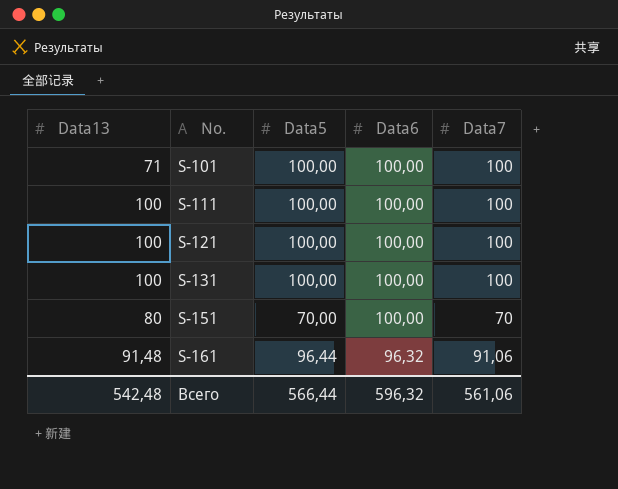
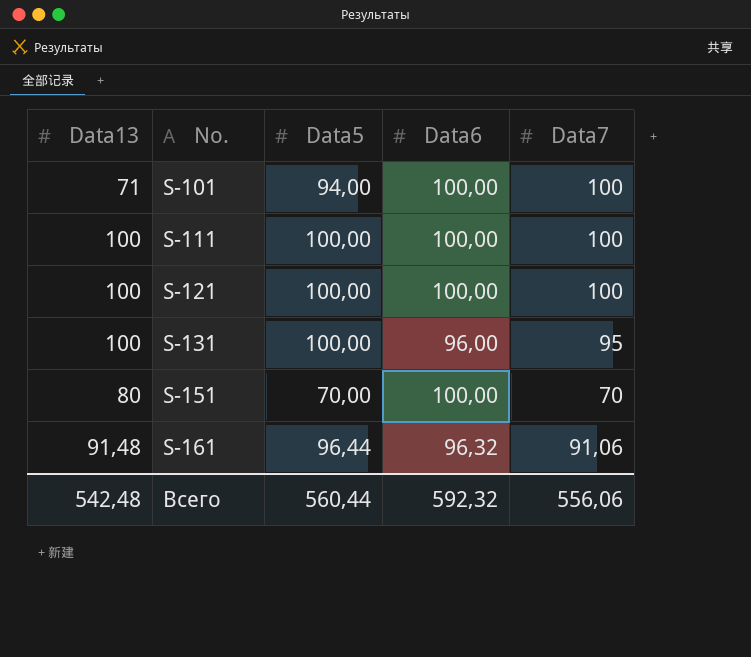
S-101 | Data5: 100,00 -> 94,00
S-131 | Data6: 100,00 -> 96,00
S-131 | Data7: 100 -> 95
Всего | Data5: 566,44 -> 560,44
Всего | Data6: 596,32 -> 592,32
Всего | Data7: 561,06 -> 556,06

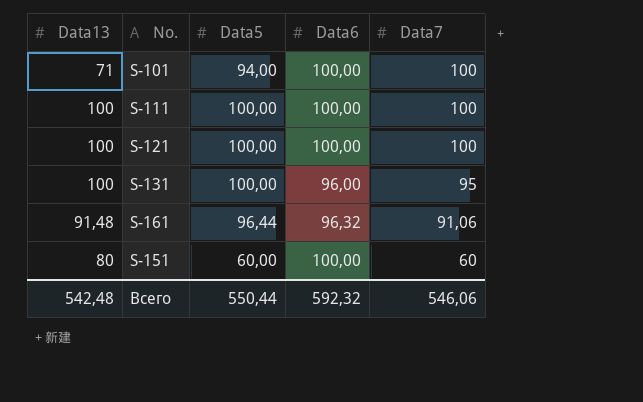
row order: No. ascending -> Data7 descending
S-151 | Data5: 70,00 -> 60,00
S-151 | Data7: 70 -> 60
Всего | Data5: 560,44 -> 550,44
Всего | Data7: 556,06 -> 546,06

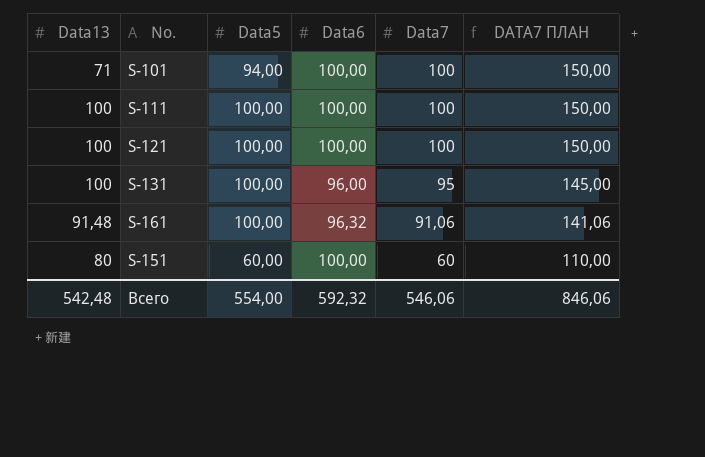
column DATA7 ПЛАН | formula: none -> [Data7] + 50
S-161 | Data5: 96,44 -> 100,00
Всего | Data5: 550,44 -> 554,00

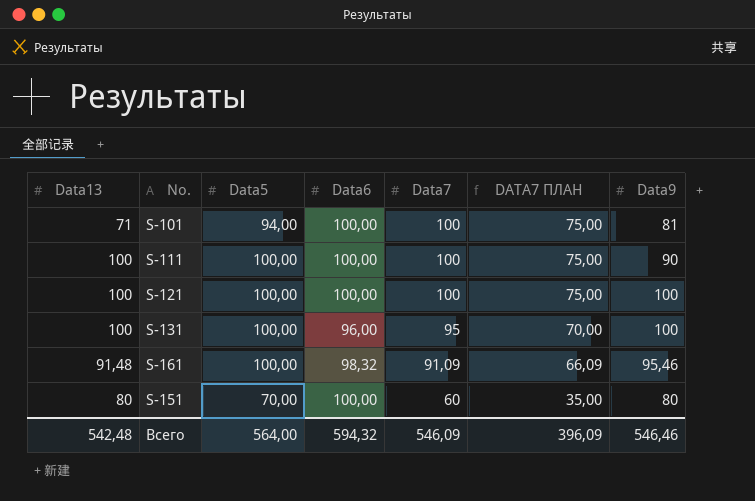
column DATA7 ПЛАН | formula: [Data7] + 50 -> [Data7] - 25
column Data9 | position: none -> 7
S-161 | Data6: 96,32 -> 98,32
S-161 | Data7: 91,06 -> 91,09
S-151 | Data5: 60,00 -> 70,00
Всего | Data5: 554,00 -> 564,00
Всего | Data6: 592,32 -> 594,32
Всего | Data7: 546,06 -> 546,09
Всего | DATA7 ПЛАН: 846,06 -> 396,09

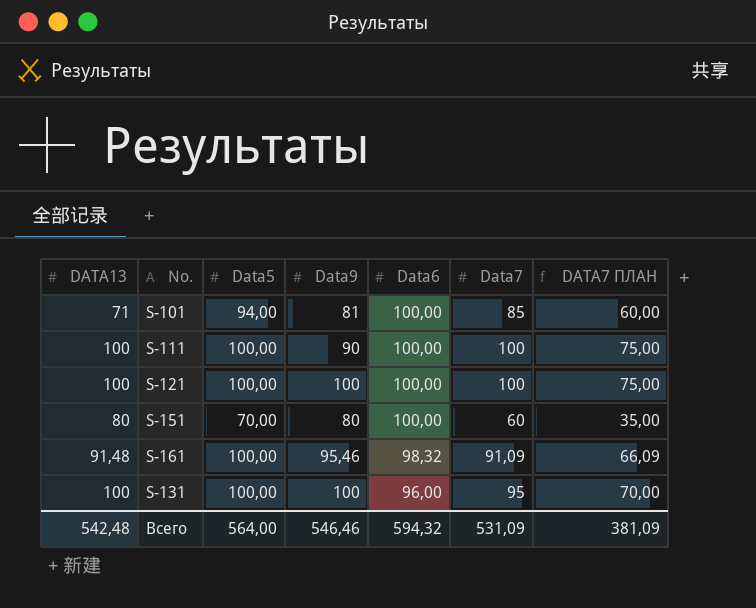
row order: Data7 descending -> Data6 descending
column name: Data13 -> DATA13
column Data9 | position: 7 -> 4
S-101 | Data7: 100 -> 85
S-101 | DATA7 ПЛАН: 75,00 -> 60,00
Всего | Data7: 546,09 -> 531,09
Всего | DATA7 ПЛАН: 396,09 -> 381,09

